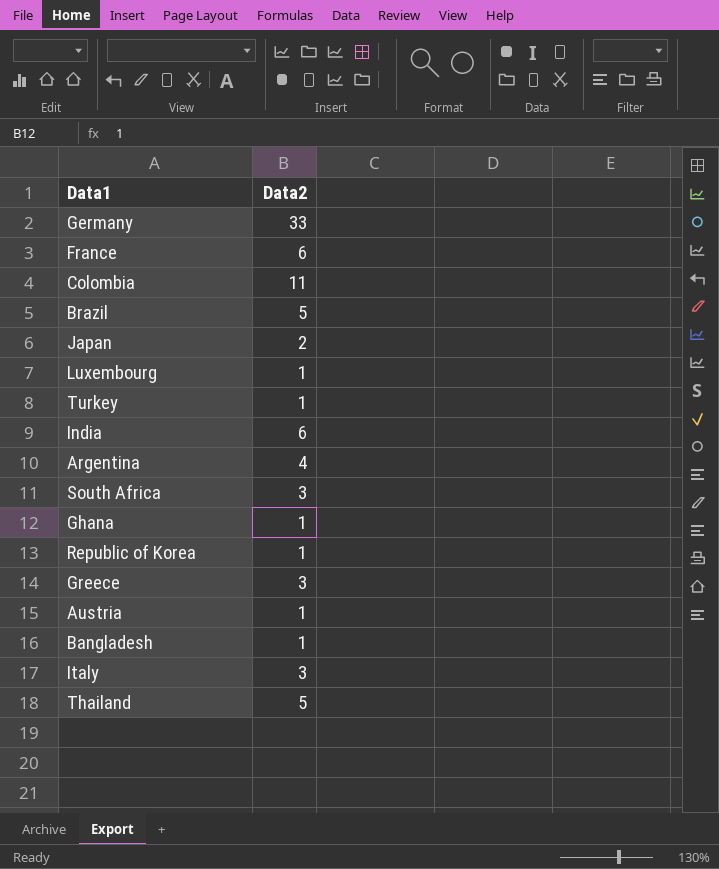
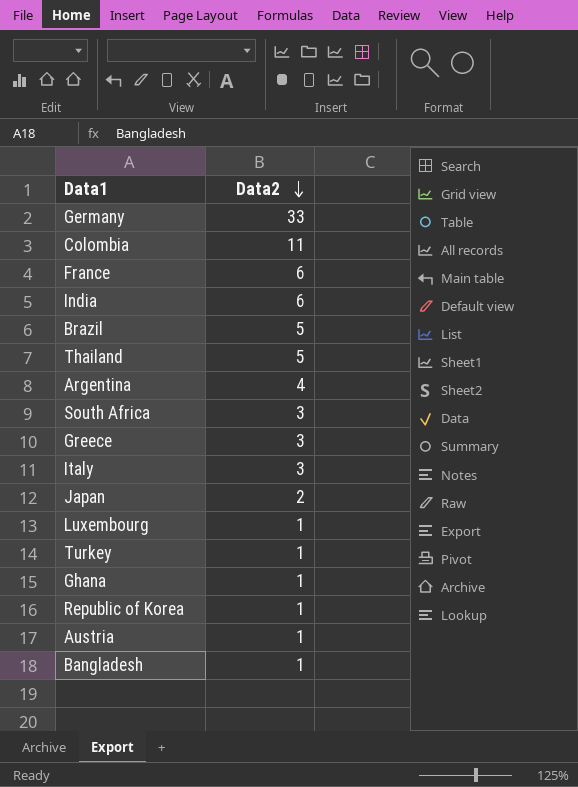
row order: none -> Data2 descending

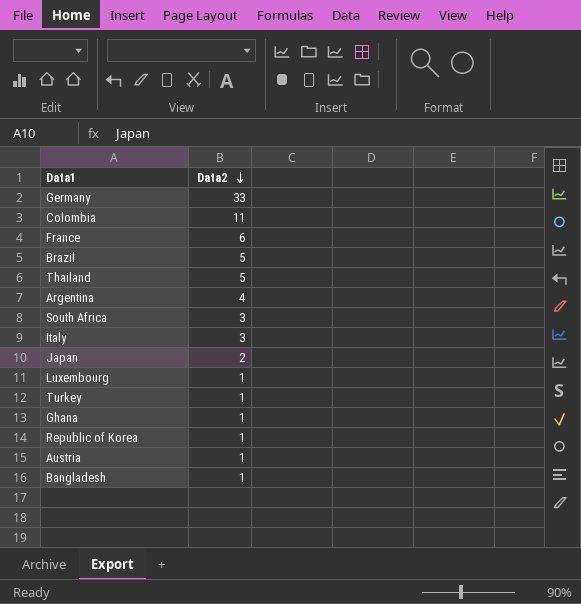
row India: 6 -> none
row Greece: 3 -> none

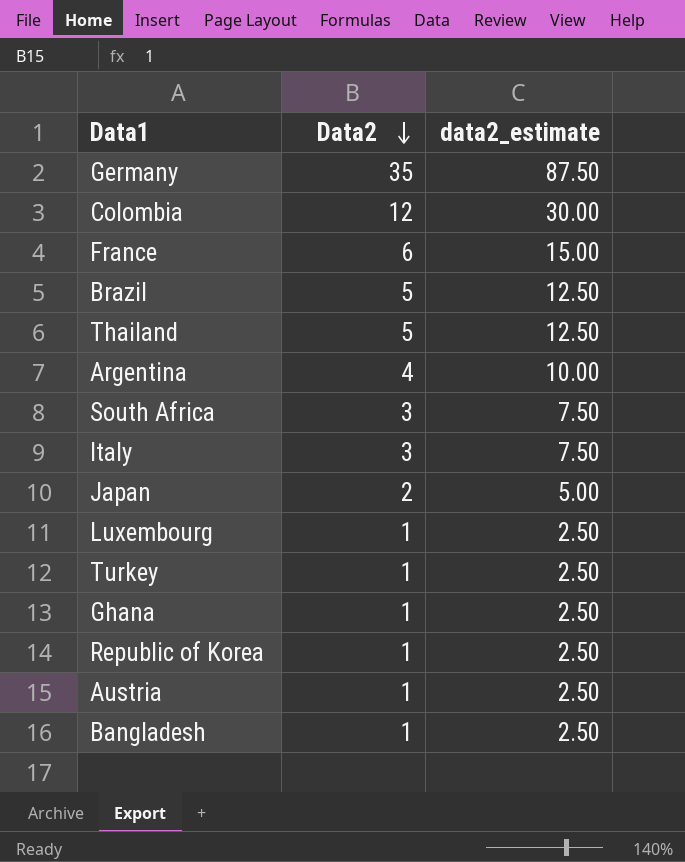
column data2_estimate | formula: none -> [Data2] * 2.5
Germany | Data2: 33 -> 35
Colombia | Data2: 11 -> 12

